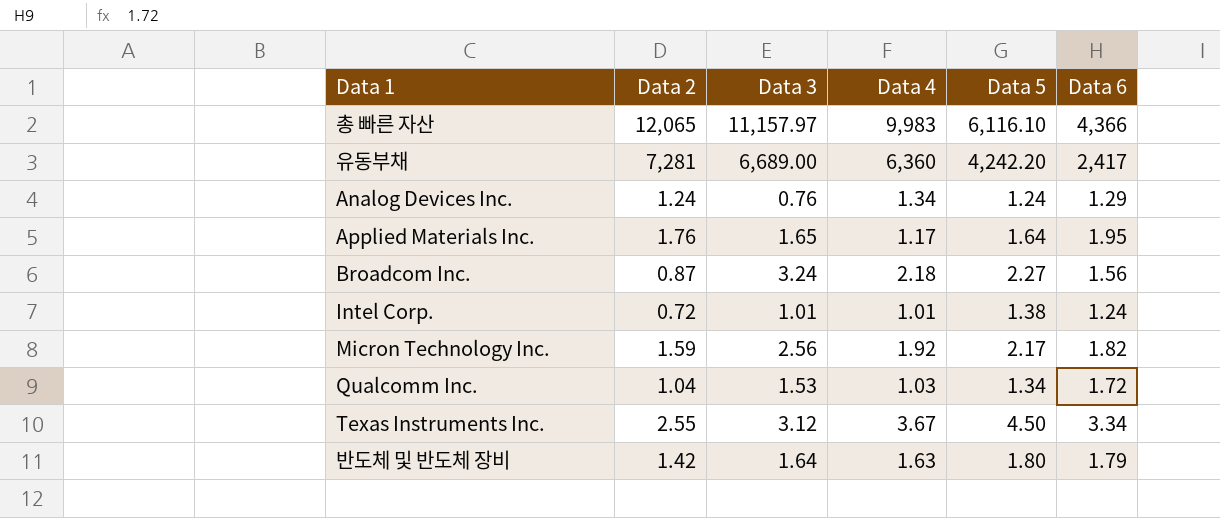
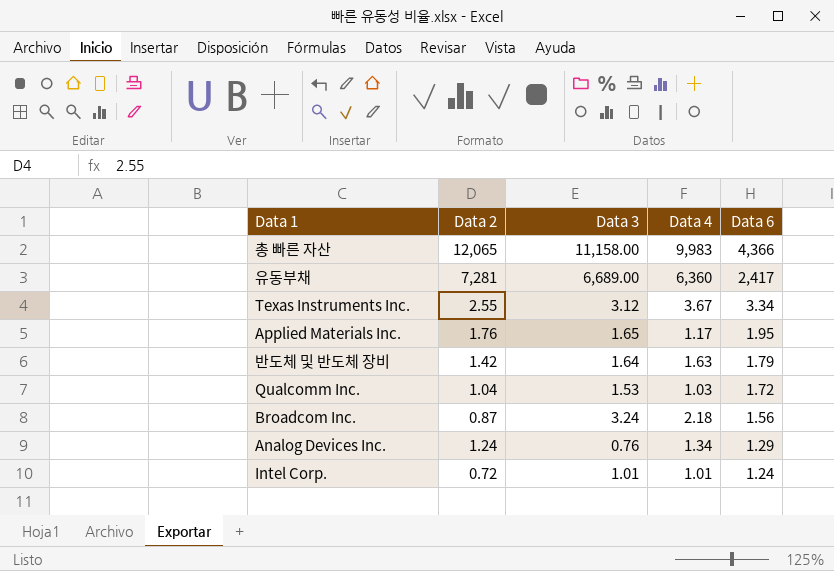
row order: none -> Data 6 descending
column Data 5 | position: 5 -> none
row Micron Technology Inc.: 1.59 | 2.56 | 1.92 | 2.17 | 1.82 -> none
총 빠른 자산 | Data 3: 11,157.97 -> 11,158.00

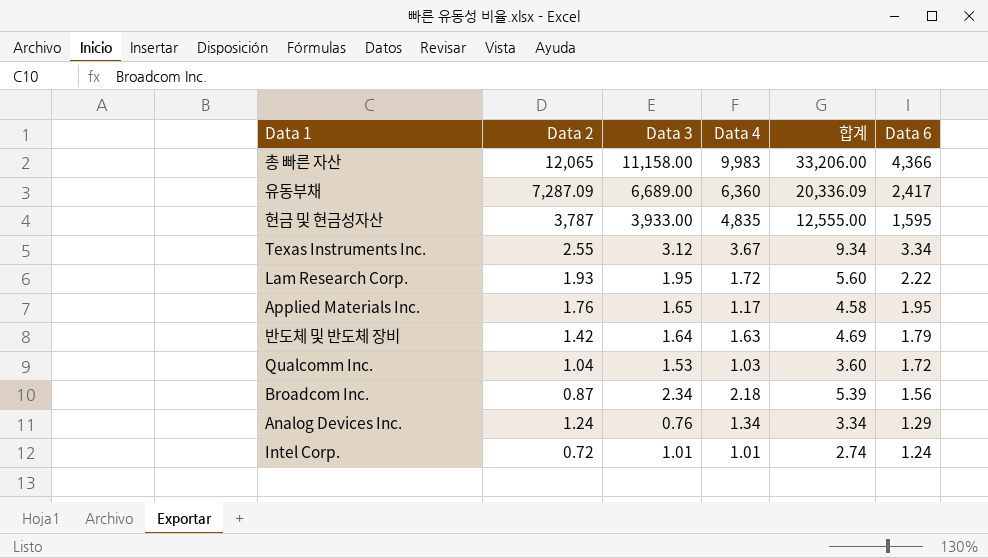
column 합계 | formula: none -> [Data 2] + [Data 3] + [Data 4]
유동부채 | Data 2: 7,281 -> 7,287.09
row 현금 및 현금성자산: none -> 3,787 | 3,933.00 | 4,835 | 12,555.00 | 1,595
row Lam Research Corp.: none -> 1.93 | 1.95 | 1.72 | 5.60 | 2.22
Broadcom Inc. | Data 3: 3.24 -> 2.34

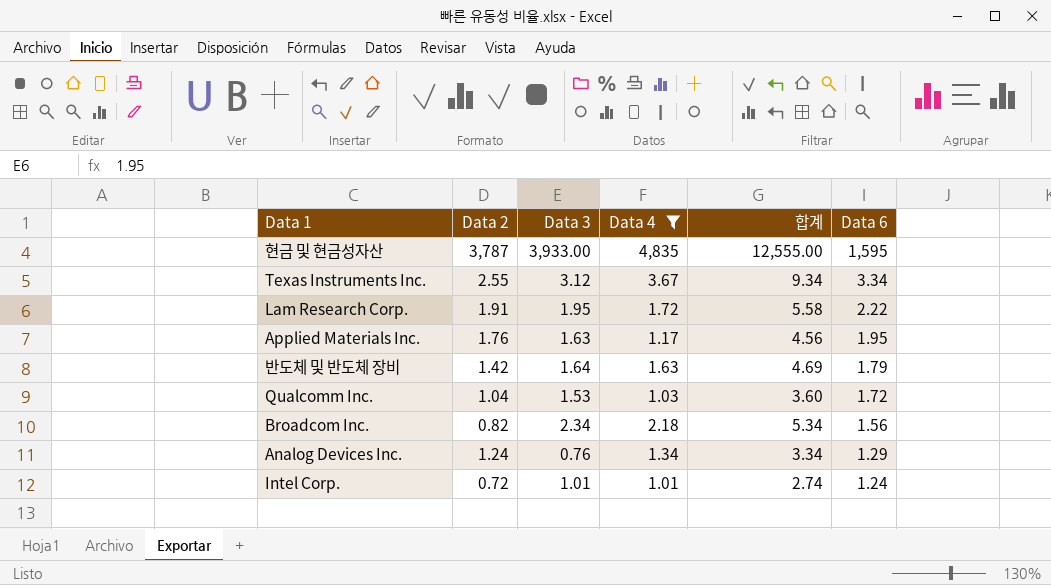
filter: none -> Data 4 <= 4,835
Lam Research Corp. | Data 2: 1.93 -> 1.91
Lam Research Corp. | 합계: 5.60 -> 5.58
Applied Materials Inc. | Data 3: 1.65 -> 1.63
Applied Materials Inc. | 합계: 4.58 -> 4.56
Broadcom Inc. | Data 2: 0.87 -> 0.82
Broadcom Inc. | 합계: 5.39 -> 5.34

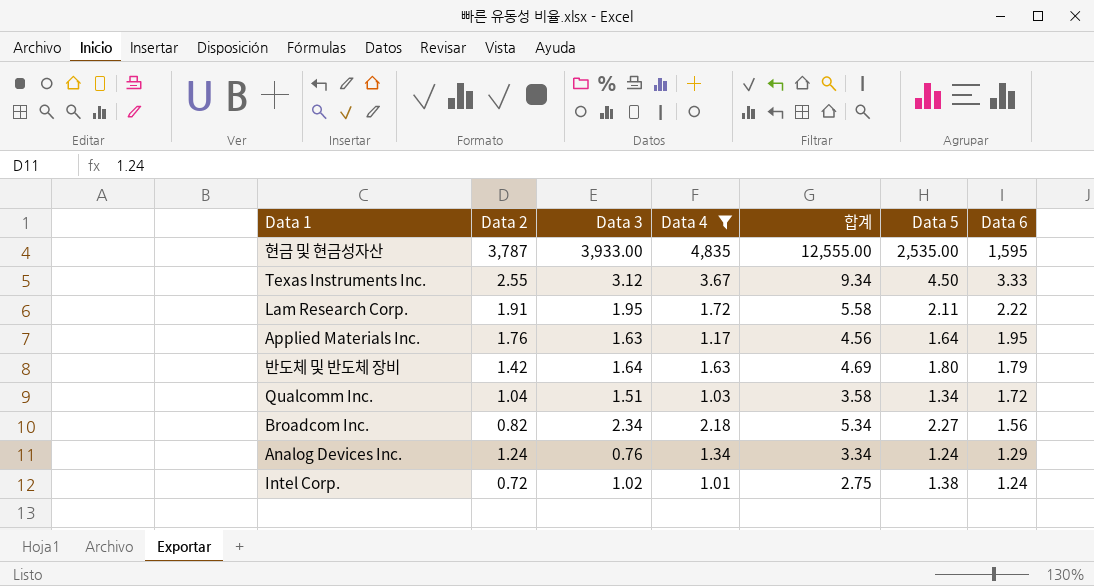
column Data 5 | position: none -> 6
Texas Instruments Inc. | Data 6: 3.34 -> 3.33
Qualcomm Inc. | Data 3: 1.53 -> 1.51
Qualcomm Inc. | 합계: 3.60 -> 3.58
Intel Corp. | Data 3: 1.01 -> 1.02
Intel Corp. | 합계: 2.74 -> 2.75

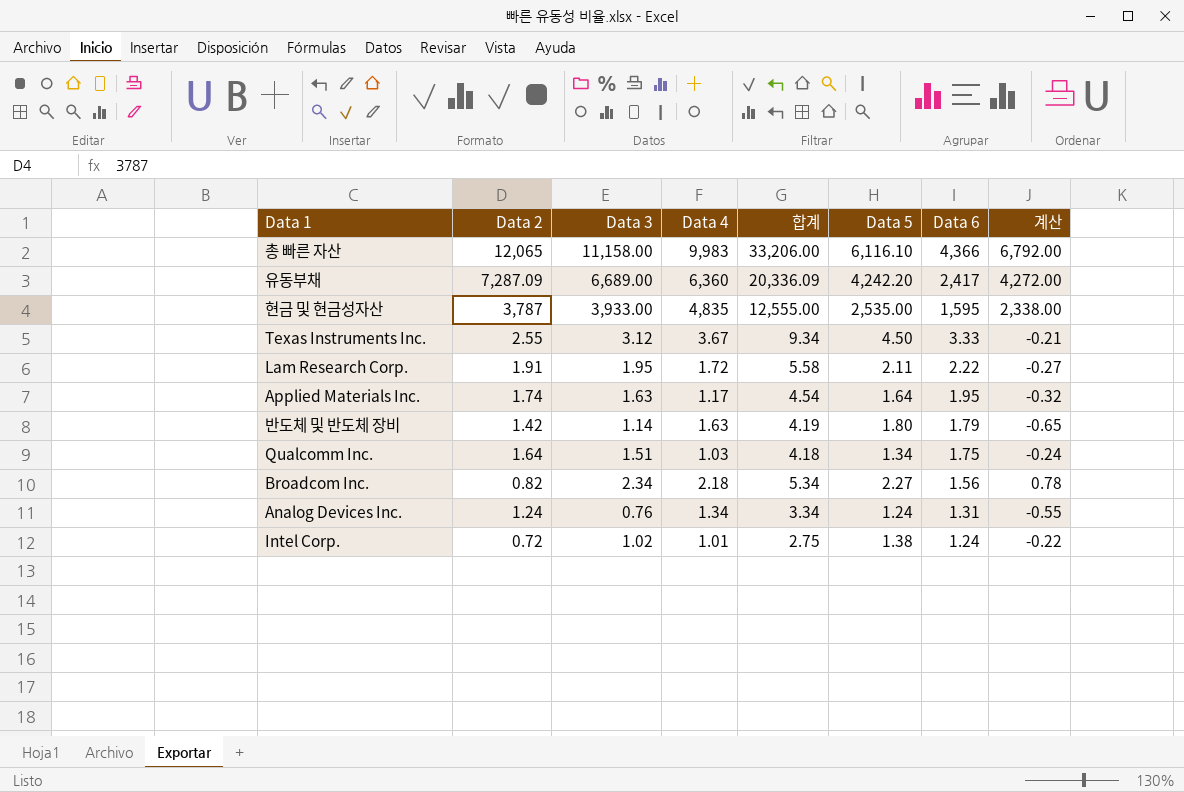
filter: Data 4 <= 4,835 -> none
column 계산 | formula: none -> [Data 3] - [Data 6]
Applied Materials Inc. | Data 2: 1.76 -> 1.74
Applied Materials Inc. | 합계: 4.56 -> 4.54
반도체 및 반도체 장비 | Data 3: 1.64 -> 1.14
반도체 및 반도체 장비 | 합계: 4.69 -> 4.19
Qualcomm Inc. | Data 2: 1.04 -> 1.64
Qualcomm Inc. | 합계: 3.58 -> 4.18
Qualcomm Inc. | Data 6: 1.72 -> 1.75
Analog Devices Inc. | Data 6: 1.29 -> 1.31

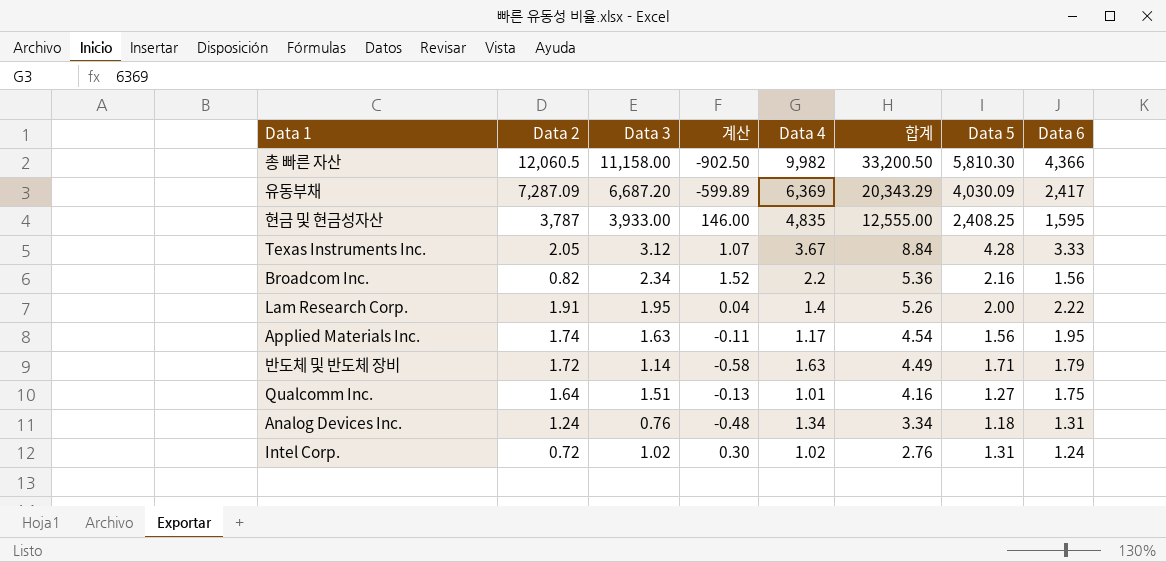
row order: Data 6 descending -> 합계 descending
column 계산 | formula: [Data 3] - [Data 6] -> [Data 3] - [Data 2]
column 계산 | position: 8 -> 4
총 빠른 자산 | Data 2: 12,065 -> 12,060.5
총 빠른 자산 | Data 4: 9,983 -> 9,982
총 빠른 자산 | 합계: 33,206.00 -> 33,200.50
총 빠른 자산 | Data 5: 6,116.10 -> 5,810.30
유동부채 | Data 3: 6,689.00 -> 6,687.20
유동부채 | Data 4: 6,360 -> 6,369
유동부채 | 합계: 20,336.09 -> 20,343.29
유동부채 | Data 5: 4,242.20 -> 4,030.09
현금 및 현금성자산 | Data 5: 2,535.00 -> 2,408.25
Texas Instruments Inc. | Data 2: 2.55 -> 2.05
Texas Instruments Inc. | 합계: 9.34 -> 8.84
Texas Instruments Inc. | Data 5: 4.50 -> 4.28
Broadcom Inc. | Data 4: 2.18 -> 2.2
Broadcom Inc. | 합계: 5.34 -> 5.36
Broadcom Inc. | Data 5: 2.27 -> 2.16
Lam Research Corp. | Data 4: 1.72 -> 1.4
Lam Research Corp. | 합계: 5.58 -> 5.26
Lam Research Corp. | Data 5: 2.11 -> 2.00
Applied Materials Inc. | Data 5: 1.64 -> 1.56
반도체 및 반도체 장비 | Data 2: 1.42 -> 1.72
반도체 및 반도체 장비 | 합계: 4.19 -> 4.49
반도체 및 반도체 장비 | Data 5: 1.80 -> 1.71
Qualcomm Inc. | Data 4: 1.03 -> 1.01
Qualcomm Inc. | 합계: 4.18 -> 4.16
Qualcomm Inc. | Data 5: 1.34 -> 1.27
Analog Devices Inc. | Data 5: 1.24 -> 1.18
Intel Corp. | Data 4: 1.01 -> 1.02
Intel Corp. | 합계: 2.75 -> 2.76
Intel Corp. | Data 5: 1.38 -> 1.31

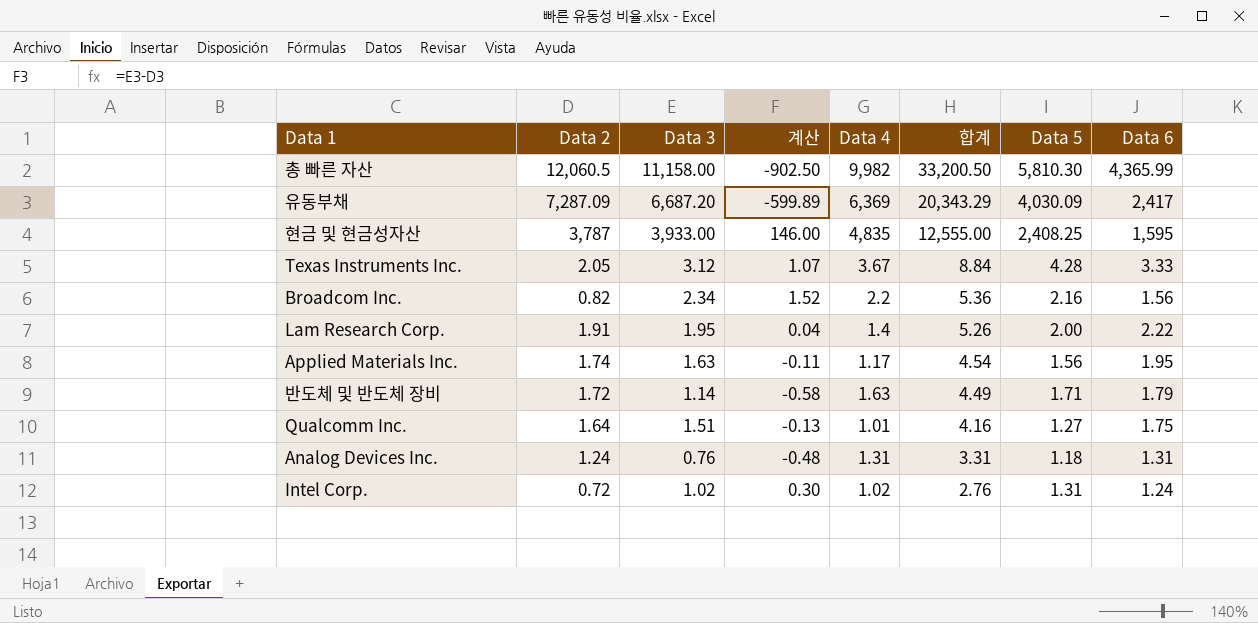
총 빠른 자산 | Data 6: 4,366 -> 4,365.99
Analog Devices Inc. | Data 4: 1.34 -> 1.31
Analog Devices Inc. | 합계: 3.34 -> 3.31

